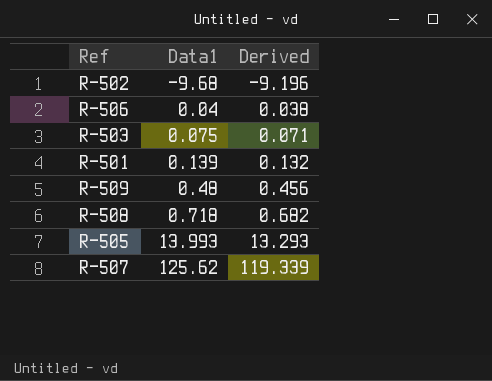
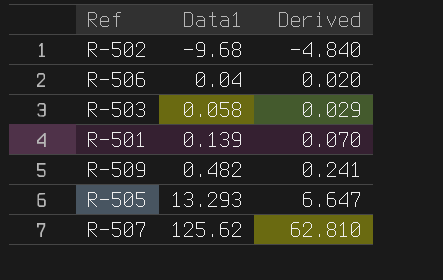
column Derived | formula: [Data1] * 0.95 -> [Data1] * 0.5
row R-508: 0.718 | 0.682 -> none
R-503 | Data1: 0.075 -> 0.058
R-509 | Data1: 0.48 -> 0.482
R-505 | Data1: 13.993 -> 13.293

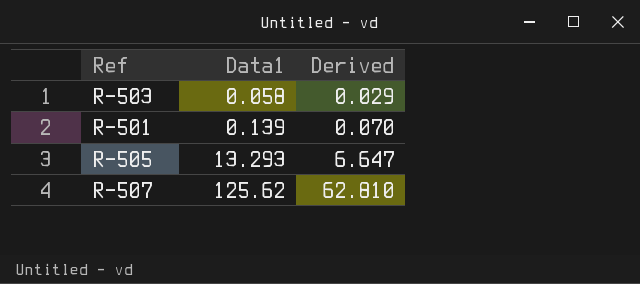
row R-502: -9.68 | -4.840 -> none
row R-506: 0.04 | 0.020 -> none
row R-509: 0.482 | 0.241 -> none

